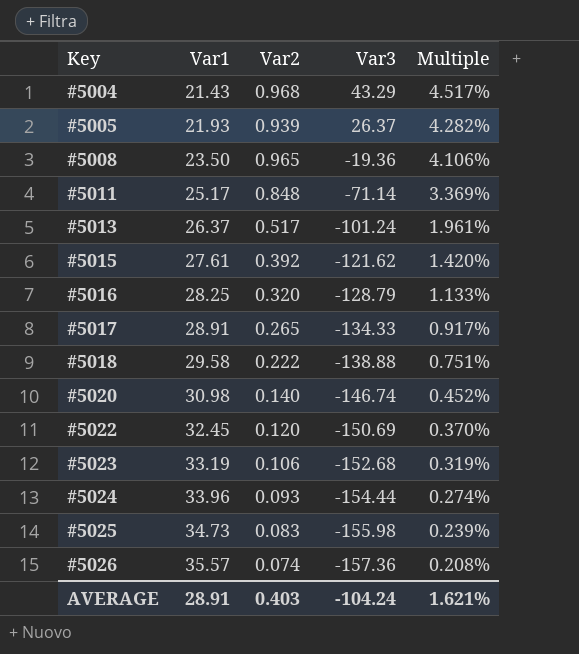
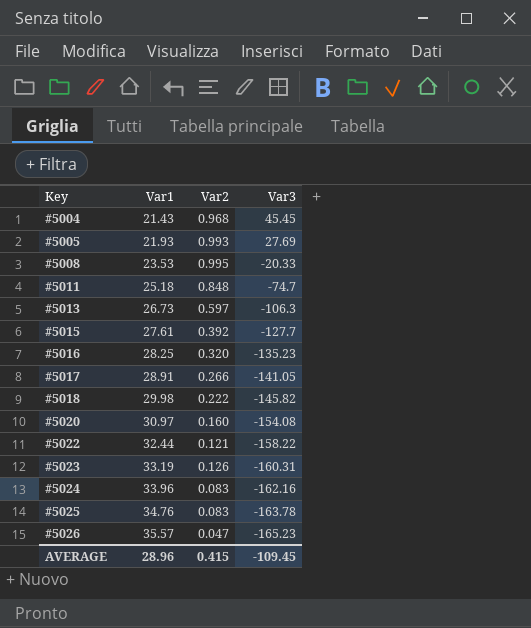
column Multiple | formula: [Var2] / [Var1] -> none
#5004 | Var3: 43.29 -> 45.45
#5005 | Var2: 0.939 -> 0.993
#5005 | Var3: 26.37 -> 27.69
#5008 | Var1: 23.50 -> 23.53
#5008 | Var2: 0.965 -> 0.995
#5008 | Var3: -19.36 -> -20.33
#5011 | Var1: 25.17 -> 25.18
#5011 | Var3: -71.14 -> -74.7
#5013 | Var1: 26.37 -> 26.73
#5013 | Var2: 0.517 -> 0.597
#5013 | Var3: -101.24 -> -106.3
#5015 | Var3: -121.62 -> -127.7
#5016 | Var3: -128.79 -> -135.23
#5017 | Var2: 0.265 -> 0.266
#5017 | Var3: -134.33 -> -141.05
#5018 | Var1: 29.58 -> 29.98
#5018 | Var3: -138.88 -> -145.82
#5020 | Var1: 30.98 -> 30.97
#5020 | Var2: 0.140 -> 0.160
#5020 | Var3: -146.74 -> -154.08
#5022 | Var1: 32.45 -> 32.44
#5022 | Var2: 0.120 -> 0.121
#5022 | Var3: -150.69 -> -158.22
#5023 | Var2: 0.106 -> 0.126
#5023 | Var3: -152.68 -> -160.31
#5024 | Var2: 0.093 -> 0.083
#5024 | Var3: -154.44 -> -162.16
#5025 | Var1: 34.73 -> 34.76
#5025 | Var3: -155.98 -> -163.78
#5026 | Var2: 0.074 -> 0.047
#5026 | Var3: -157.36 -> -165.23
AVERAGE | Var1: 28.91 -> 28.96
AVERAGE | Var2: 0.403 -> 0.415
AVERAGE | Var3: -104.24 -> -109.45

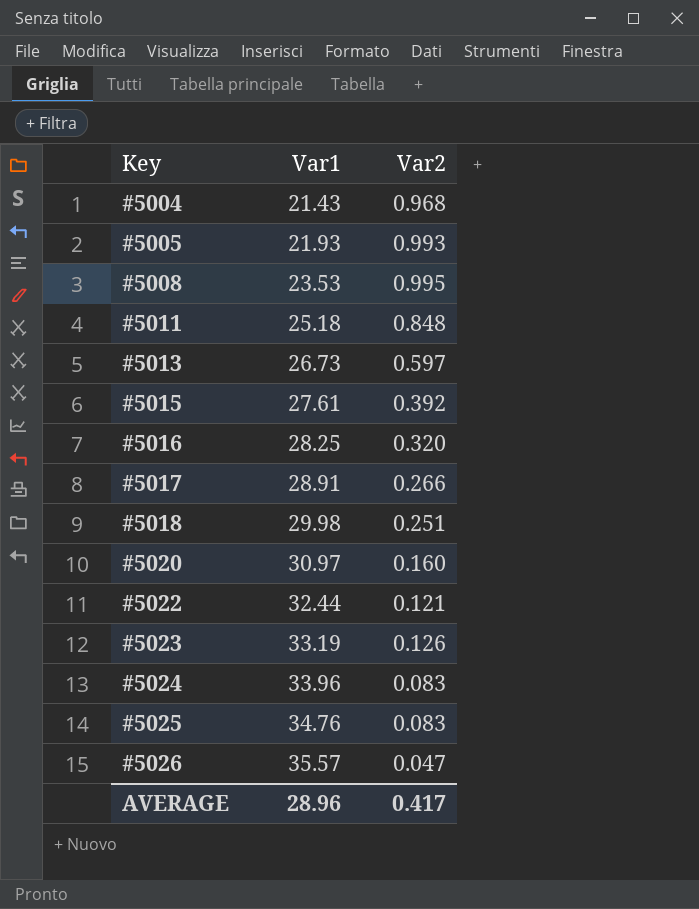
column Var3 | position: 4 -> none
#5018 | Var2: 0.222 -> 0.251
AVERAGE | Var2: 0.415 -> 0.417

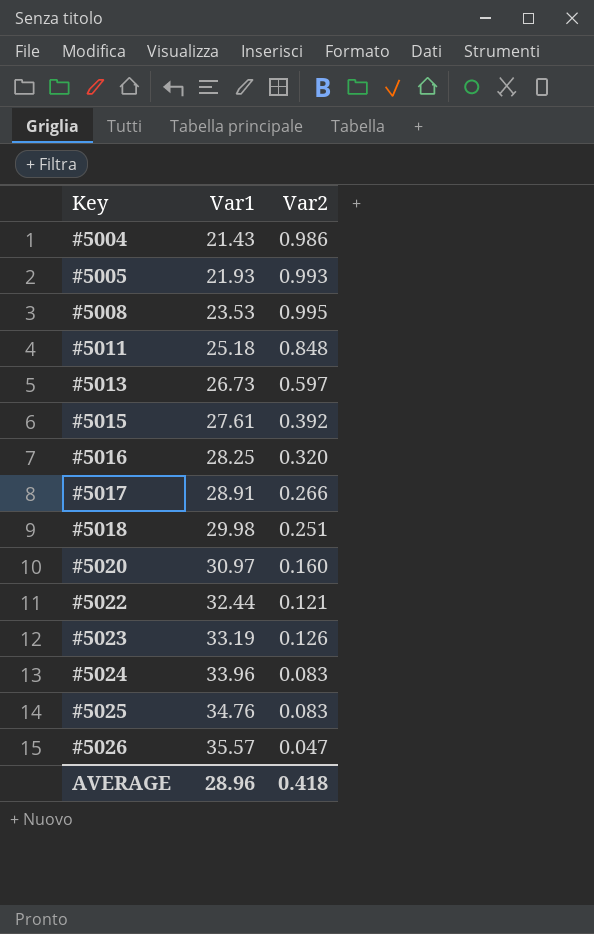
#5004 | Var2: 0.968 -> 0.986
AVERAGE | Var2: 0.417 -> 0.418

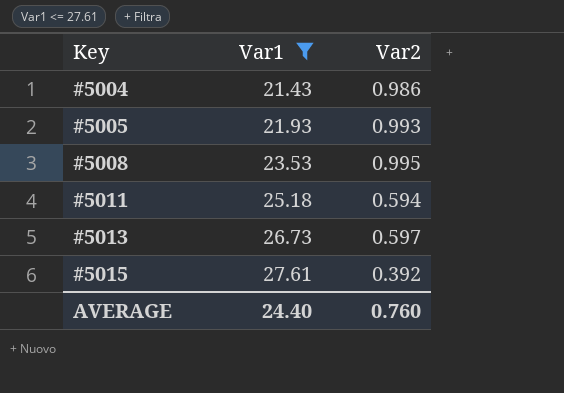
filter: none -> Var1 <= 27.61
#5011 | Var2: 0.848 -> 0.594
AVERAGE | Var1: 28.96 -> 24.40
AVERAGE | Var2: 0.418 -> 0.760

